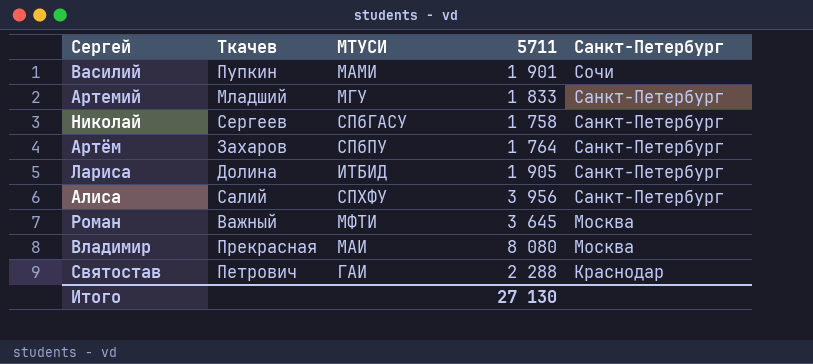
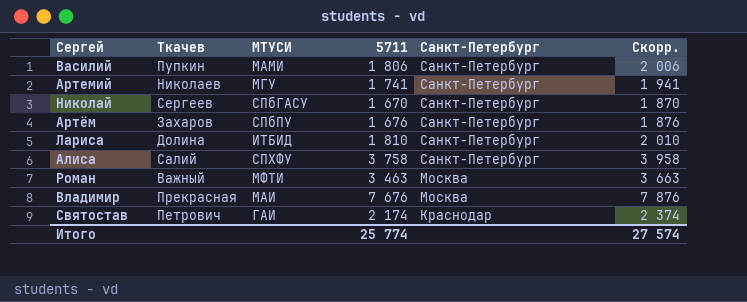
column Скорр. | formula: none -> [5711] + 200
Василий | 5711: 1 901 -> 1 806
Василий | Санкт-Петербург: Сочи -> Санкт-Петербург
Артемий | Ткачев: Младший -> Николаев
Артемий | 5711: 1 833 -> 1 741
Николай | 5711: 1 758 -> 1 670
Артём | 5711: 1 764 -> 1 676
Лариса | 5711: 1 905 -> 1 810
Алиса | 5711: 3 956 -> 3 758
Роман | 5711: 3 645 -> 3 463
Владимир | 5711: 8 080 -> 7 676
Святостав | 5711: 2 288 -> 2 174
Итого | 5711: 27 130 -> 25 774

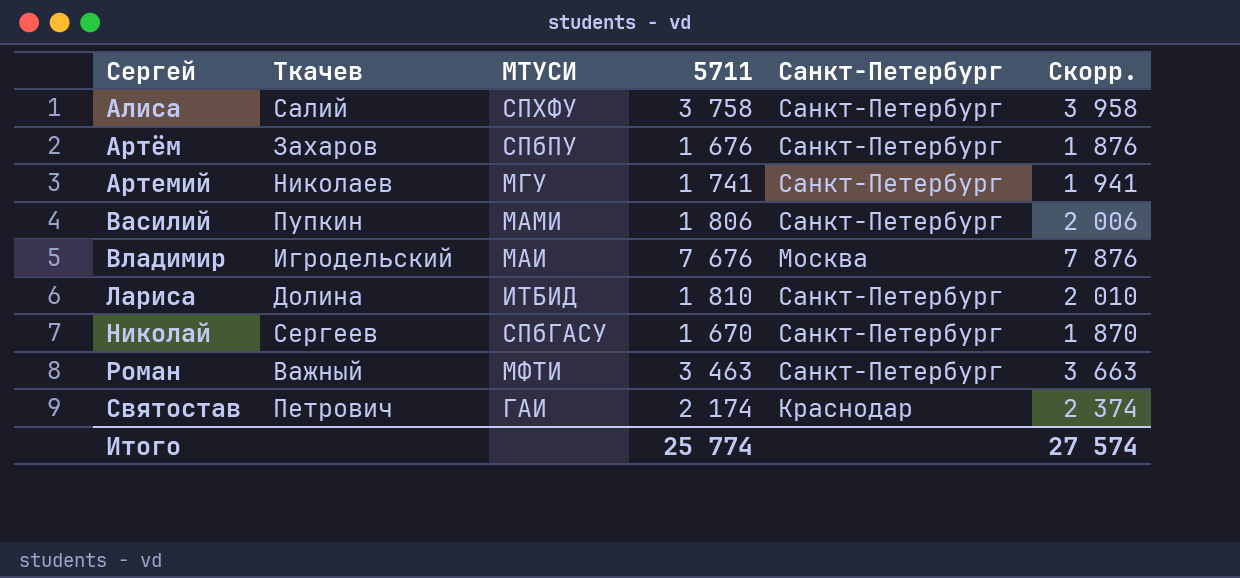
row order: Санкт-Петербург descending -> Сергей ascending
Владимир | Ткачев: Прекрасная -> Игродельский
Роман | Санкт-Петербург: Москва -> Санкт-Петербург

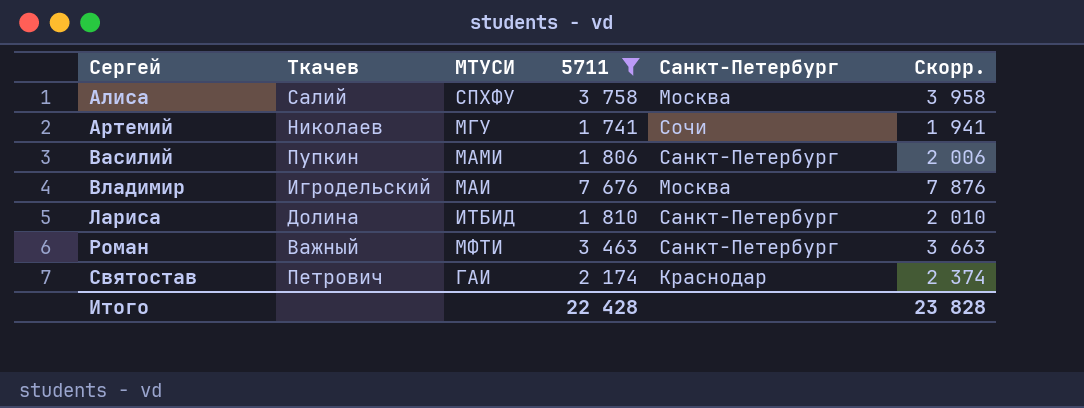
filter: none -> 5711 >= 1 741
Алиса | Санкт-Петербург: Санкт-Петербург -> Москва
Артемий | Санкт-Петербург: Санкт-Петербург -> Сочи
Итого | 5711: 25 774 -> 22 428
Итого | Скорр.: 27 574 -> 23 828

